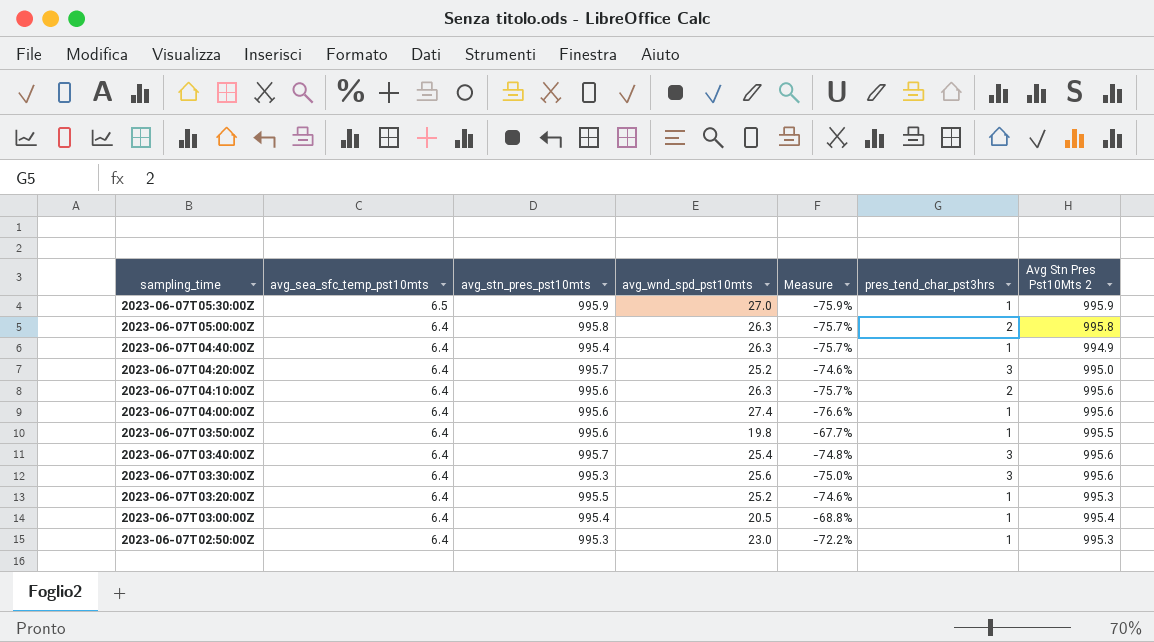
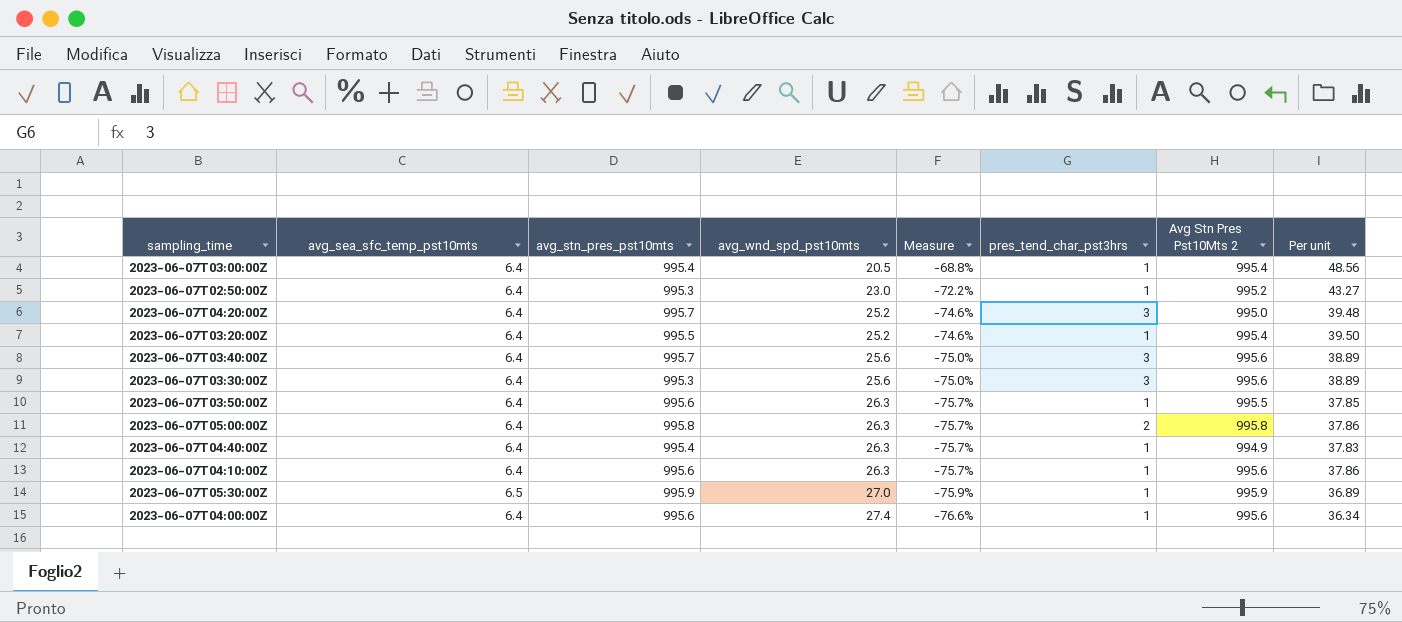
row order: sampling_time descending -> avg_wnd_spd_pst10mts ascending
column Per unit | formula: none -> [Avg Stn Pres Pst10Mts 2] / [avg_wnd_spd_pst10mts]
2023-06-07T02:50:00Z | Avg Stn Pres Pst10Mts 2: 995.3 -> 995.2
2023-06-07T03:20:00Z | Avg Stn Pres Pst10Mts 2: 995.3 -> 995.4
2023-06-07T03:40:00Z | avg_wnd_spd_pst10mts: 25.4 -> 25.6
2023-06-07T03:40:00Z | Measure: -74.8% -> -75.0%
2023-06-07T03:50:00Z | avg_wnd_spd_pst10mts: 19.8 -> 26.3
2023-06-07T03:50:00Z | Measure: -67.7% -> -75.7%
2023-06-07T04:10:00Z | pres_tend_char_pst3hrs: 2 -> 1

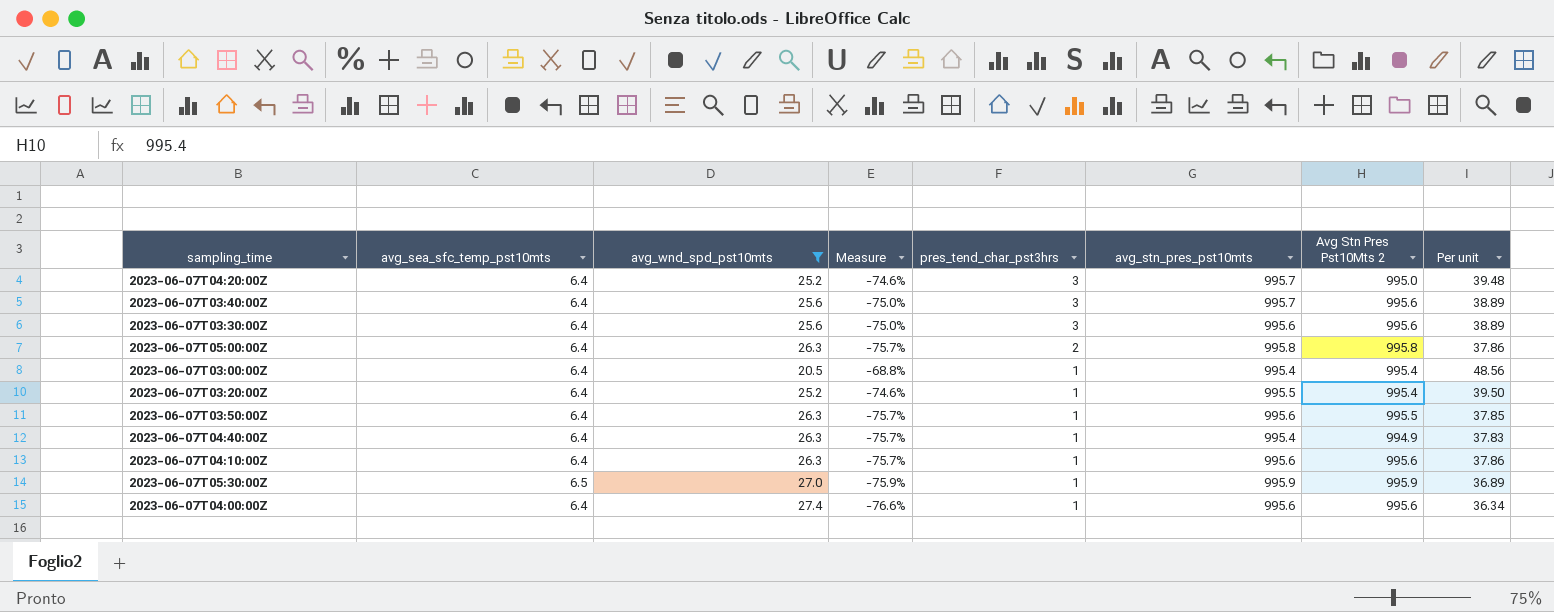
filter: none -> avg_wnd_spd_pst10mts != 23.0
row order: avg_wnd_spd_pst10mts ascending -> pres_tend_char_pst3hrs descending
column avg_stn_pres_pst10mts | position: 3 -> 6
2023-06-07T03:30:00Z | avg_stn_pres_pst10mts: 995.3 -> 995.6

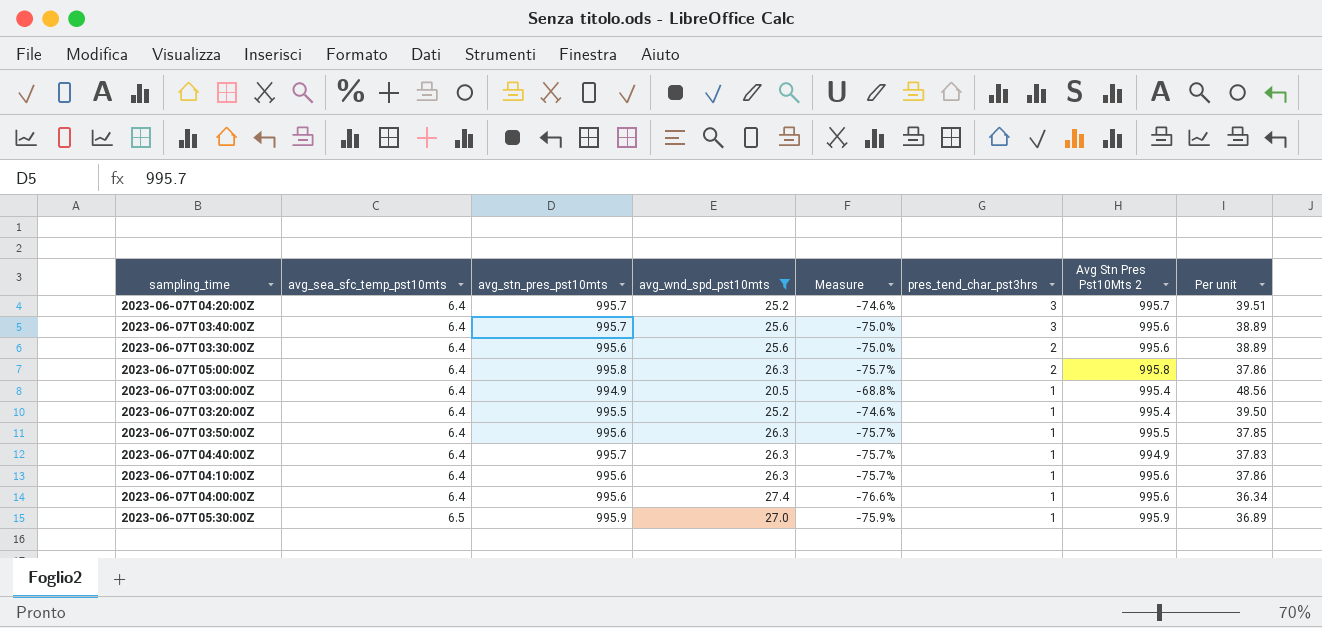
row order: pres_tend_char_pst3hrs descending -> avg_sea_sfc_temp_pst10mts ascending
column avg_stn_pres_pst10mts | position: 6 -> 3
2023-06-07T04:20:00Z | Avg Stn Pres Pst10Mts 2: 995.0 -> 995.7
2023-06-07T04:20:00Z | Per unit: 39.48 -> 39.51
2023-06-07T03:30:00Z | pres_tend_char_pst3hrs: 3 -> 2
2023-06-07T03:00:00Z | avg_stn_pres_pst10mts: 995.4 -> 994.9
2023-06-07T04:40:00Z | avg_stn_pres_pst10mts: 995.4 -> 995.7

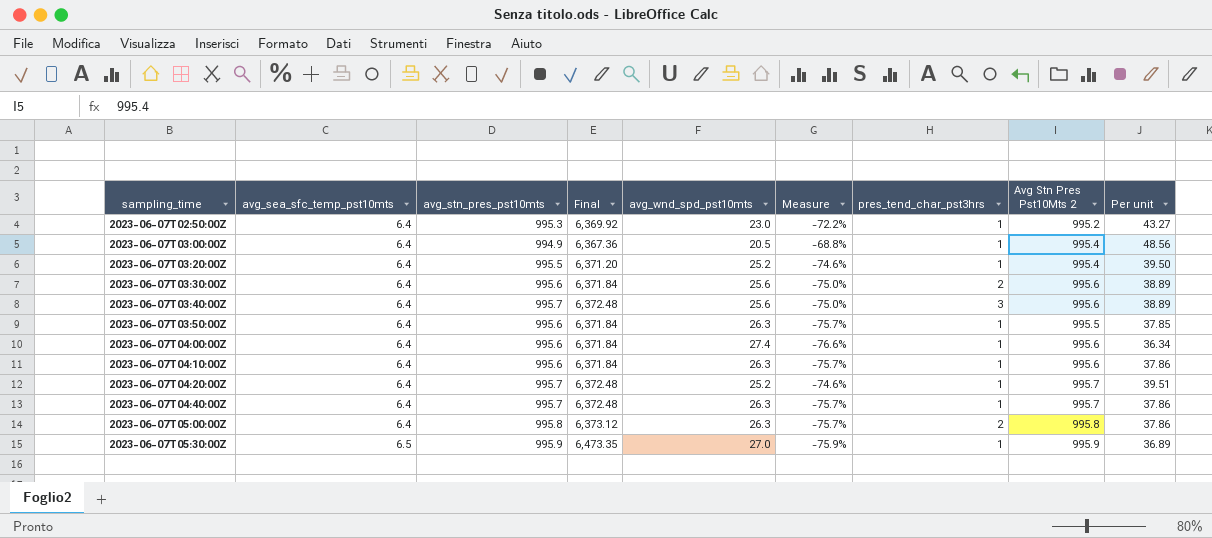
filter: avg_wnd_spd_pst10mts != 23.0 -> none
row order: avg_sea_sfc_temp_pst10mts ascending -> sampling_time ascending
column Final | formula: none -> [avg_sea_sfc_temp_pst10mts] * [avg_stn_pres_pst10mts]
2023-06-07T04:20:00Z | pres_tend_char_pst3hrs: 3 -> 1
2023-06-07T04:40:00Z | Avg Stn Pres Pst10Mts 2: 994.9 -> 995.7
2023-06-07T04:40:00Z | Per unit: 37.83 -> 37.86

